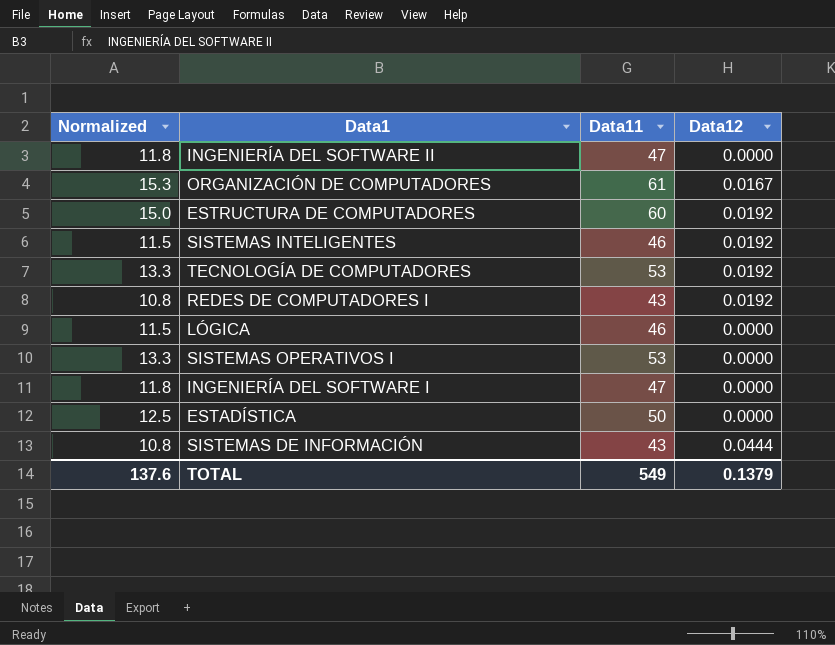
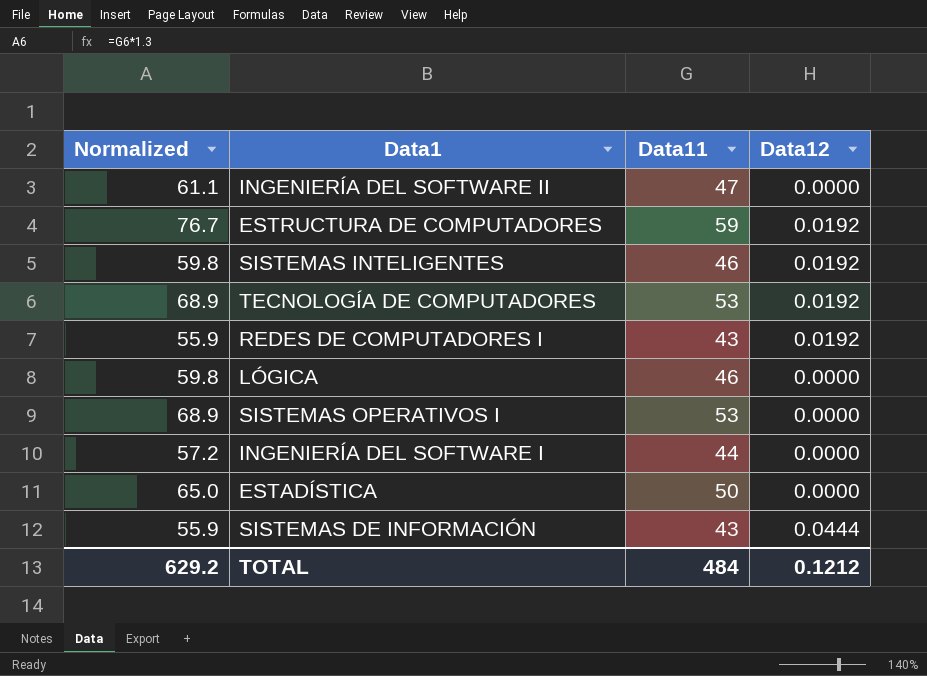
column Normalized | formula: [Data11] * 0.25 -> [Data11] * 1.3
row ORGANIZACIÓN DE COMPUTADORES: 15.3 | 61 | 0.0167 -> none
ESTRUCTURA DE COMPUTADORES | Data11: 60 -> 59
INGENIERÍA DEL SOFTWARE I | Data11: 47 -> 44
TOTAL | Normalized: 137.6 -> 629.2
TOTAL | Data11: 549 -> 484
TOTAL | Data12: 0.1379 -> 0.1212

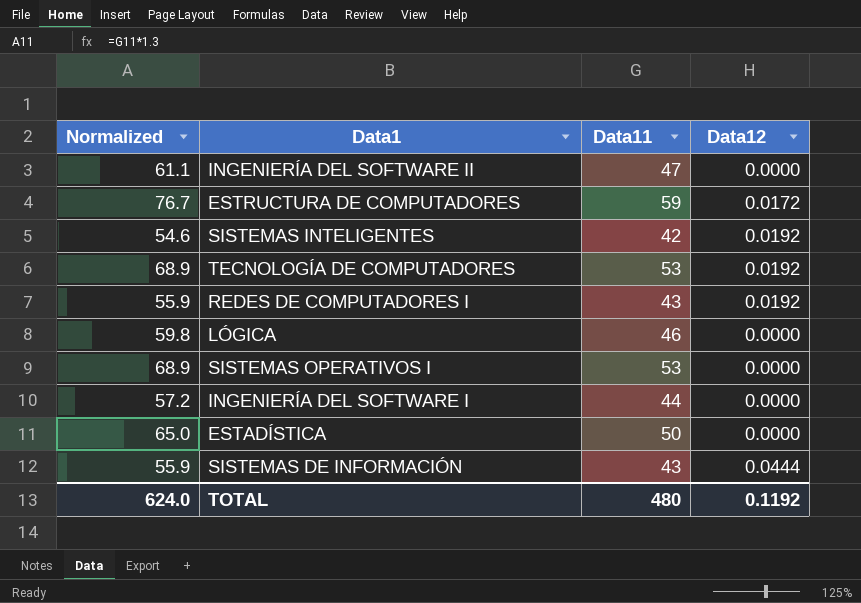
ESTRUCTURA DE COMPUTADORES | Data12: 0.0192 -> 0.0172
SISTEMAS INTELIGENTES | Normalized: 59.8 -> 54.6
SISTEMAS INTELIGENTES | Data11: 46 -> 42
TOTAL | Normalized: 629.2 -> 624.0
TOTAL | Data11: 484 -> 480
TOTAL | Data12: 0.1212 -> 0.1192

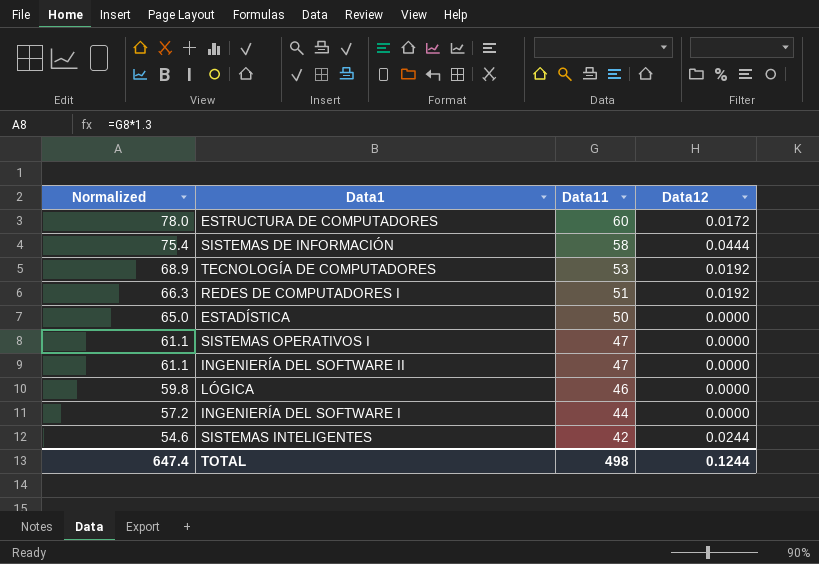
row order: none -> Normalized descending
ESTRUCTURA DE COMPUTADORES | Normalized: 76.7 -> 78.0
ESTRUCTURA DE COMPUTADORES | Data11: 59 -> 60
SISTEMAS DE INFORMACIÓN | Normalized: 55.9 -> 75.4
SISTEMAS DE INFORMACIÓN | Data11: 43 -> 58
REDES DE COMPUTADORES I | Normalized: 55.9 -> 66.3
REDES DE COMPUTADORES I | Data11: 43 -> 51
SISTEMAS OPERATIVOS I | Normalized: 68.9 -> 61.1
SISTEMAS OPERATIVOS I | Data11: 53 -> 47
SISTEMAS INTELIGENTES | Data12: 0.0192 -> 0.0244
TOTAL | Normalized: 624.0 -> 647.4
TOTAL | Data11: 480 -> 498
TOTAL | Data12: 0.1192 -> 0.1244

